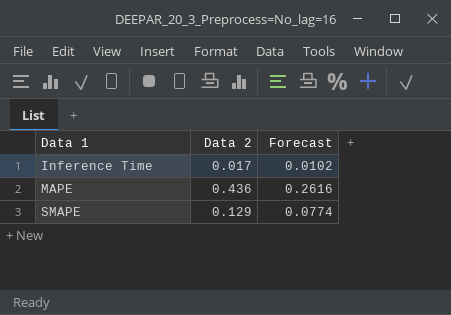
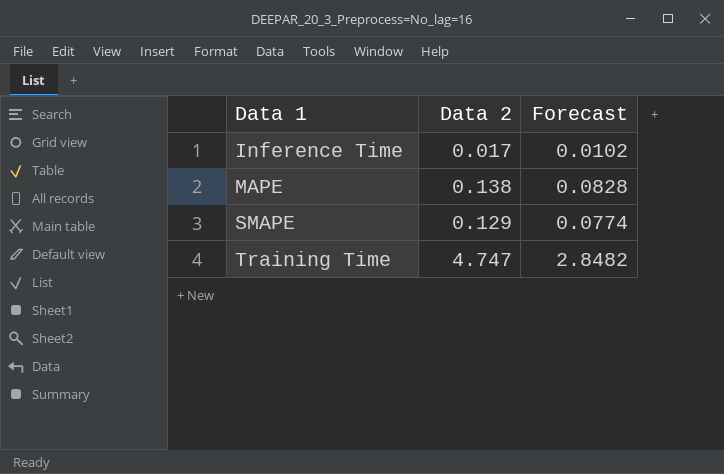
MAPE | Data 2: 0.436 -> 0.138
MAPE | Forecast: 0.2616 -> 0.0828
row Training Time: none -> 4.747 | 2.8482

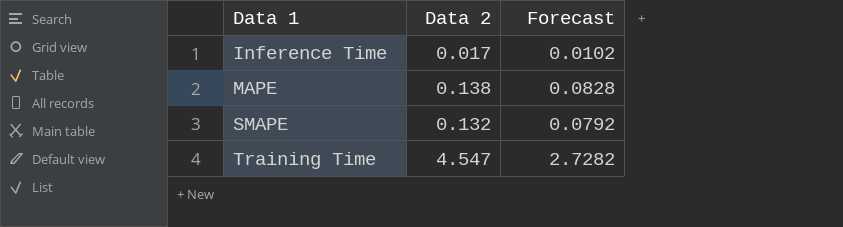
SMAPE | Data 2: 0.129 -> 0.132
SMAPE | Forecast: 0.0774 -> 0.0792
Training Time | Data 2: 4.747 -> 4.547
Training Time | Forecast: 2.8482 -> 2.7282

